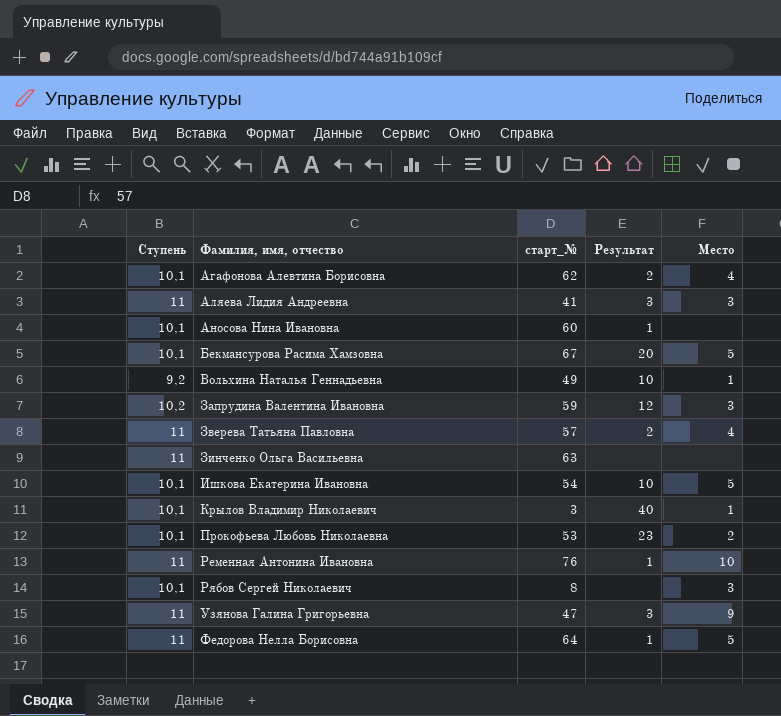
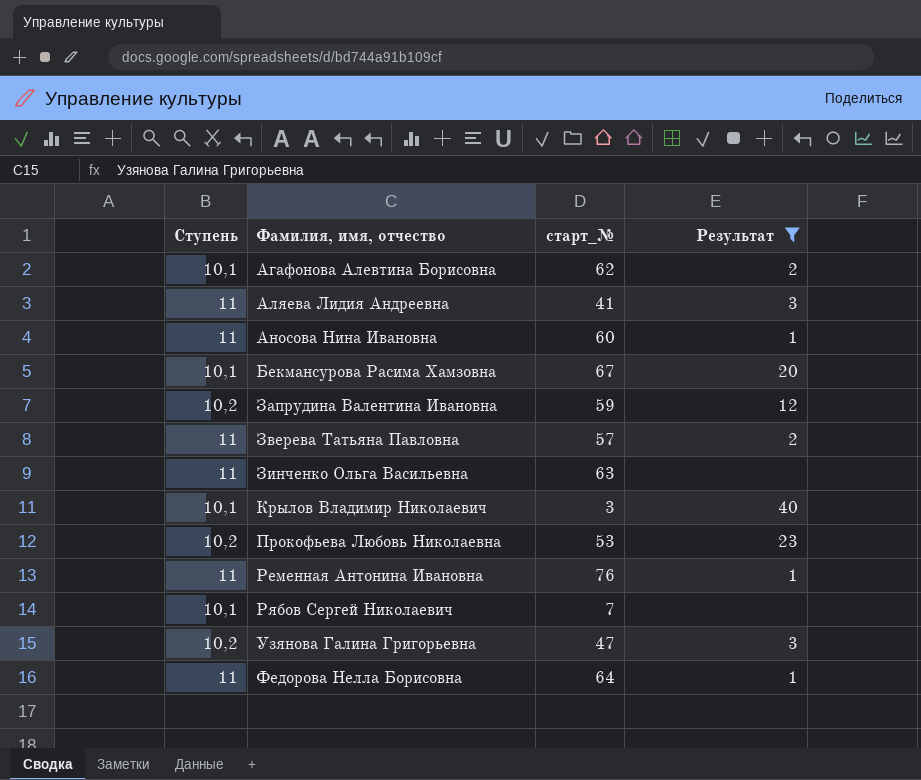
filter: none -> Результат != 10
column Место | position: 5 -> none
Аносова Нина Ивановна | Ступень: 10,1 -> 11
Прокофьева Любовь Николаевна | Ступень: 10,1 -> 10,2
Рябов Сергей Николаевич | старт_№: 8 -> 7
Узянова Галина Григорьевна | Ступень: 11 -> 10,2

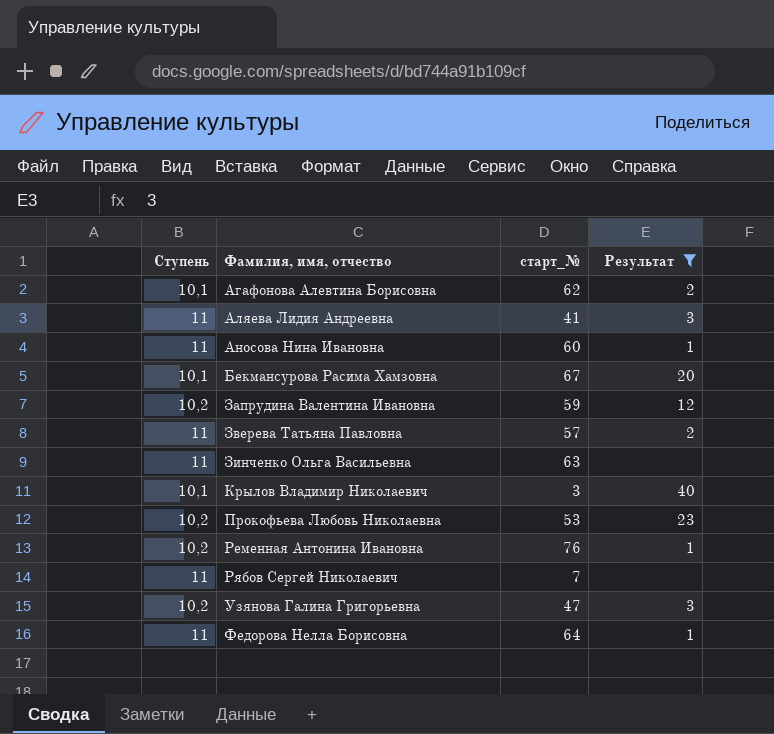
Ременная Антонина Ивановна | Ступень: 11 -> 10,2
Рябов Сергей Николаевич | Ступень: 10,1 -> 11

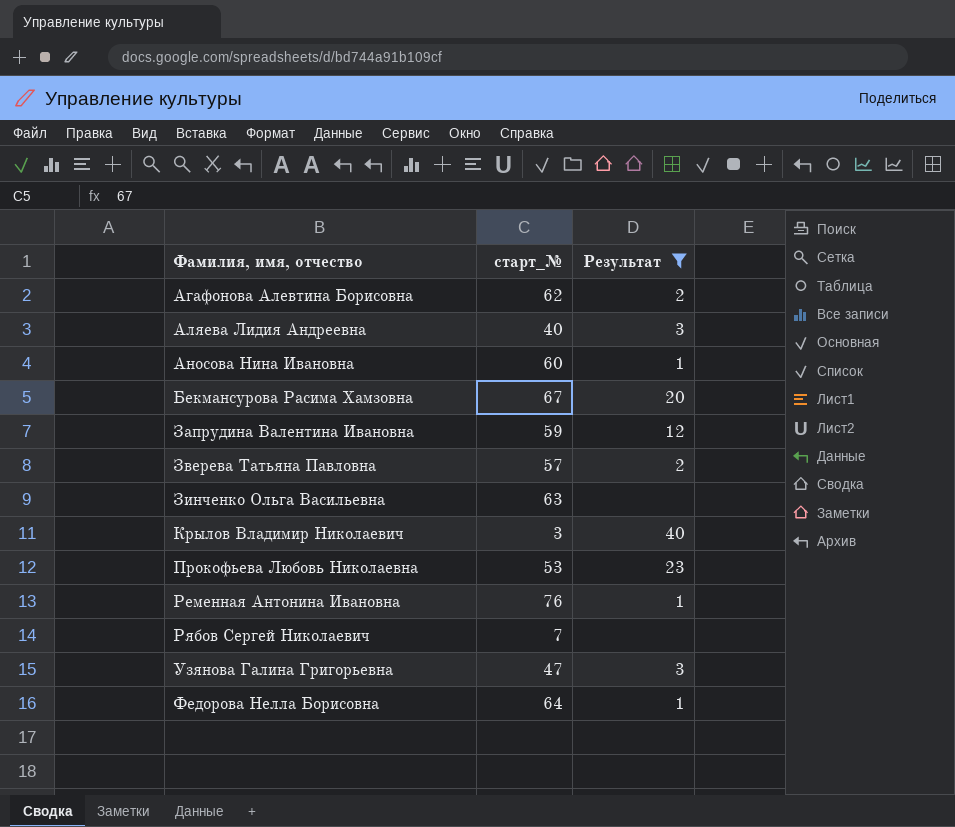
column Ступень | position: 1 -> none
Аляева Лидия Андреевна | старт_№: 41 -> 40

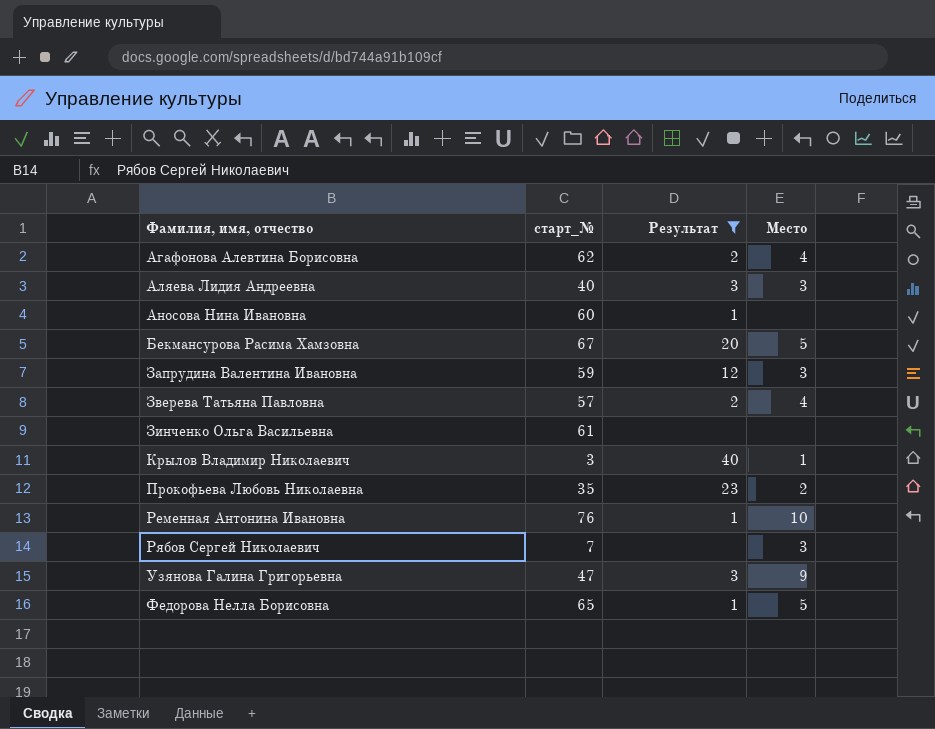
column Место | position: none -> 4
Зинченко Ольга Васильевна | старт_№: 63 -> 61
Прокофьева Любовь Николаевна | старт_№: 53 -> 35
Федорова Нелла Борисовна | старт_№: 64 -> 65

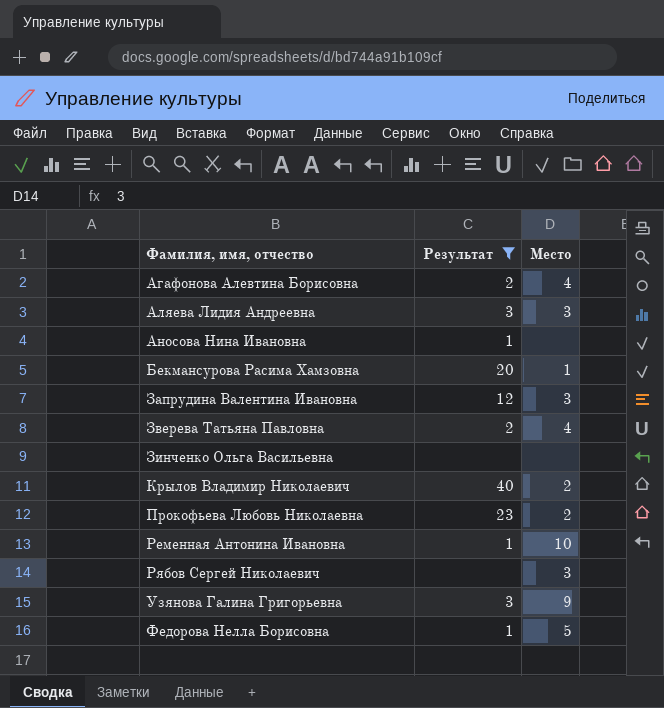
column старт_№ | position: 2 -> none
Бекмансурова Расима Хамзовна | Место: 5 -> 1
Крылов Владимир Николаевич | Место: 1 -> 2

